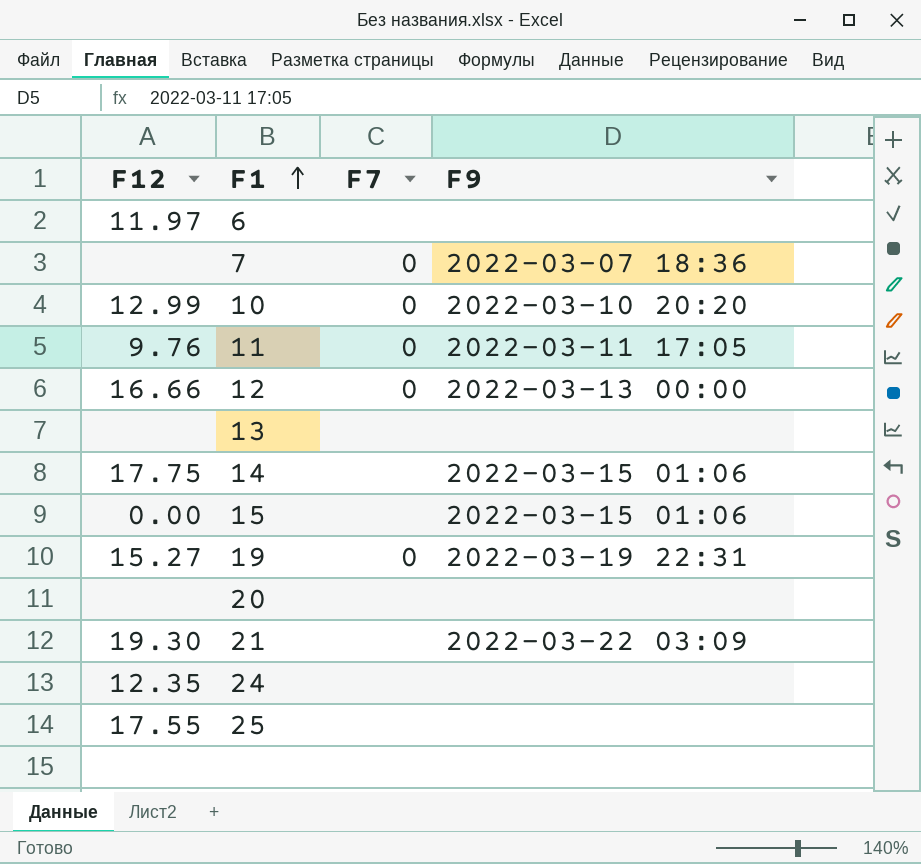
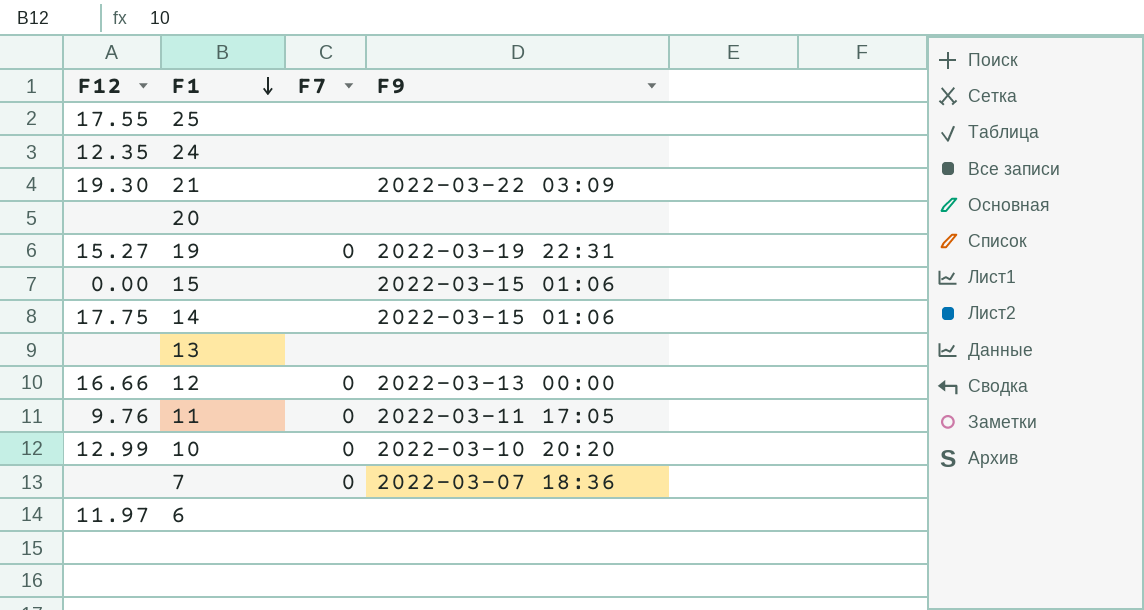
row order: F1 ascending -> F1 descending

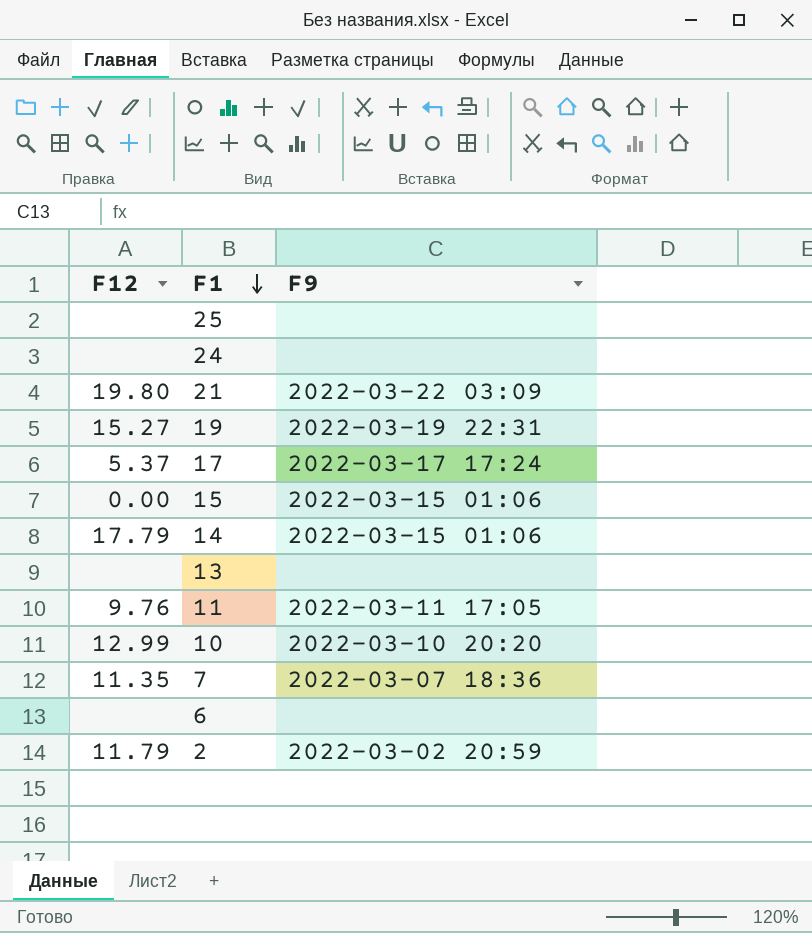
column F7 | position: 3 -> none
row 20: none | none | none -> none
row 12: 16.66 | 0 | 2022-03-13 00:00 -> none
25 | F12: 17.55 -> none
24 | F12: 12.35 -> none
21 | F12: 19.30 -> 19.80
row 17: none -> 5.37 | 2022-03-17 17:24
14 | F12: 17.75 -> 17.79
7 | F12: none -> 11.35
6 | F12: 11.97 -> none
row 2: none -> 11.79 | 2022-03-02 20:59

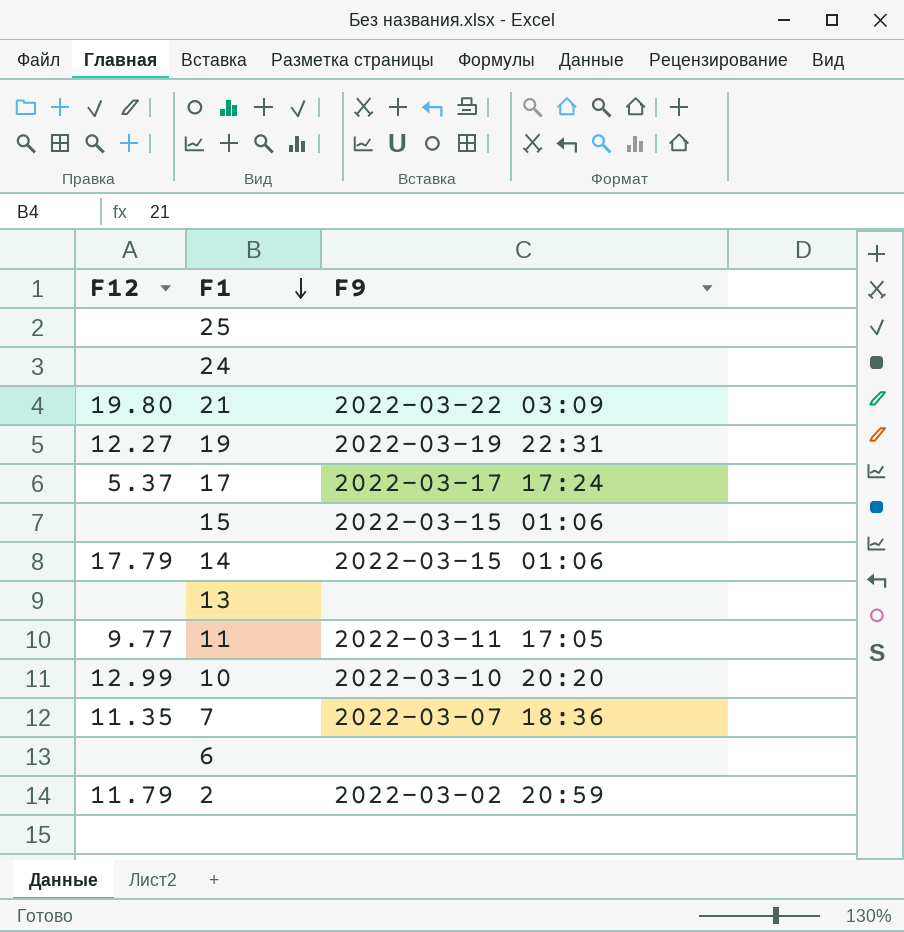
19 | F12: 15.27 -> 12.27
15 | F12: 0.00 -> none
11 | F12: 9.76 -> 9.77

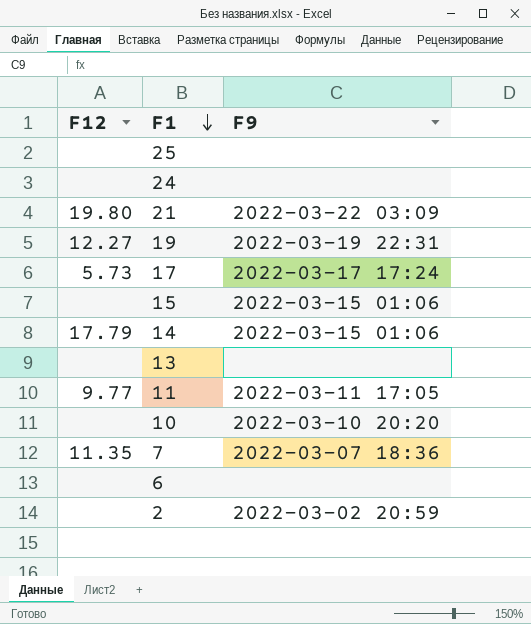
17 | F12: 5.37 -> 5.73
10 | F12: 12.99 -> none
2 | F12: 11.79 -> none

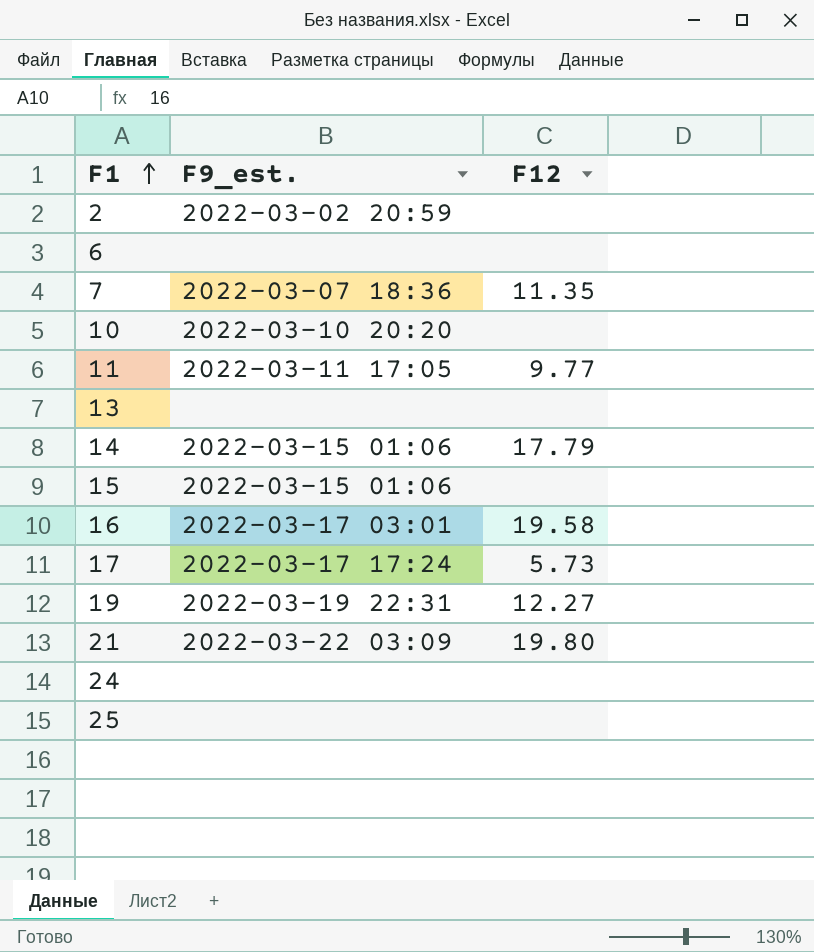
row order: F1 descending -> F1 ascending
column name: F9 -> F9_est.
column F12 | position: 1 -> 3
row 16: none -> 2022-03-17 03:01 | 19.58

